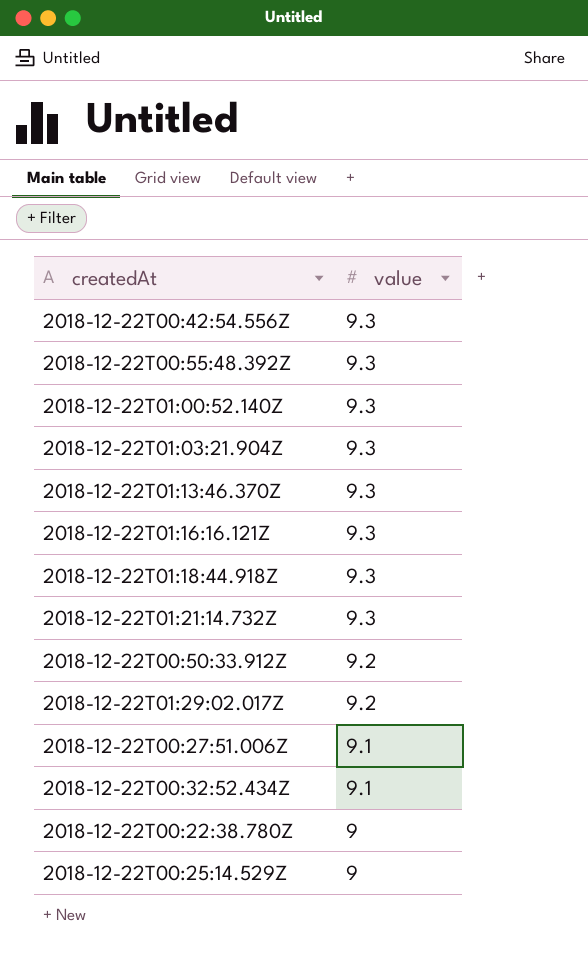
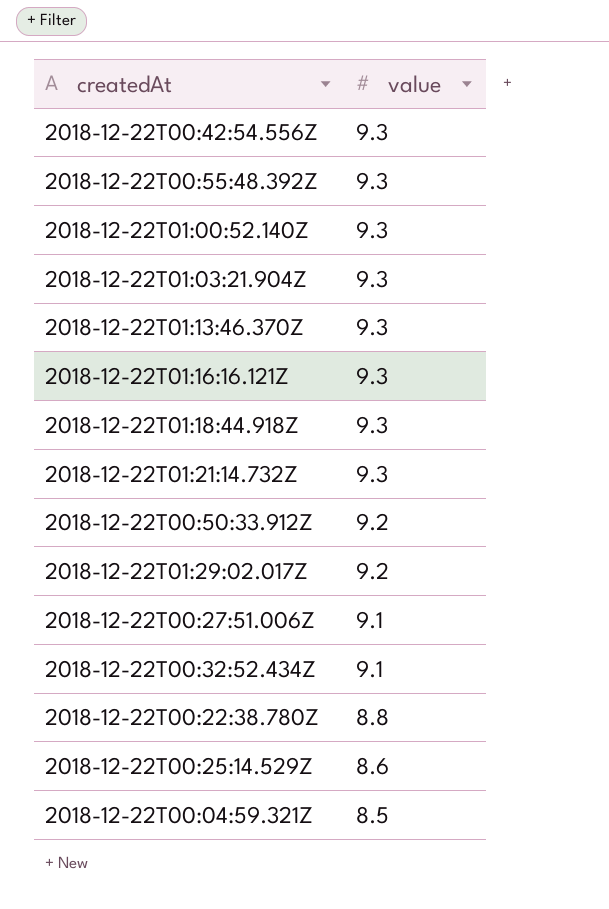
2018-12-22T00:22:38.780Z | value: 9 -> 8.8
2018-12-22T00:25:14.529Z | value: 9 -> 8.6
row 2018-12-22T00:04:59.321Z: none -> 8.5

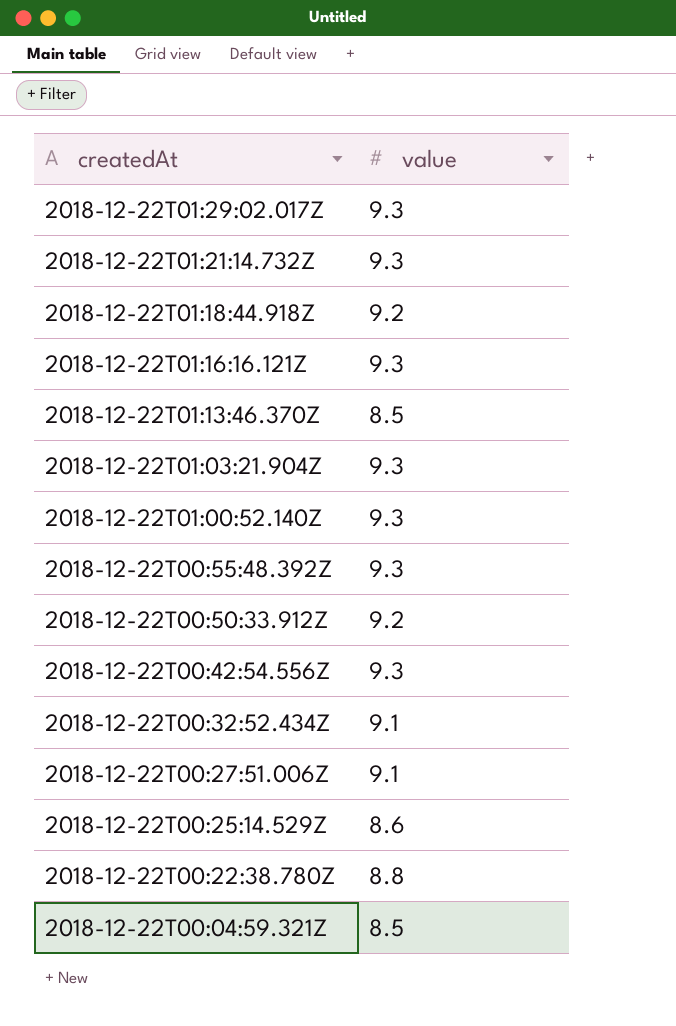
row order: value descending -> createdAt descending
2018-12-22T01:29:02.017Z | value: 9.2 -> 9.3
2018-12-22T01:18:44.918Z | value: 9.3 -> 9.2
2018-12-22T01:13:46.370Z | value: 9.3 -> 8.5

